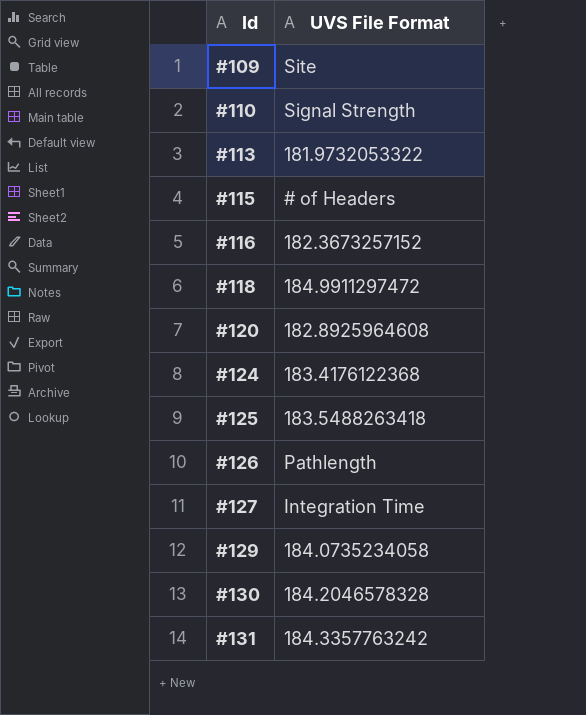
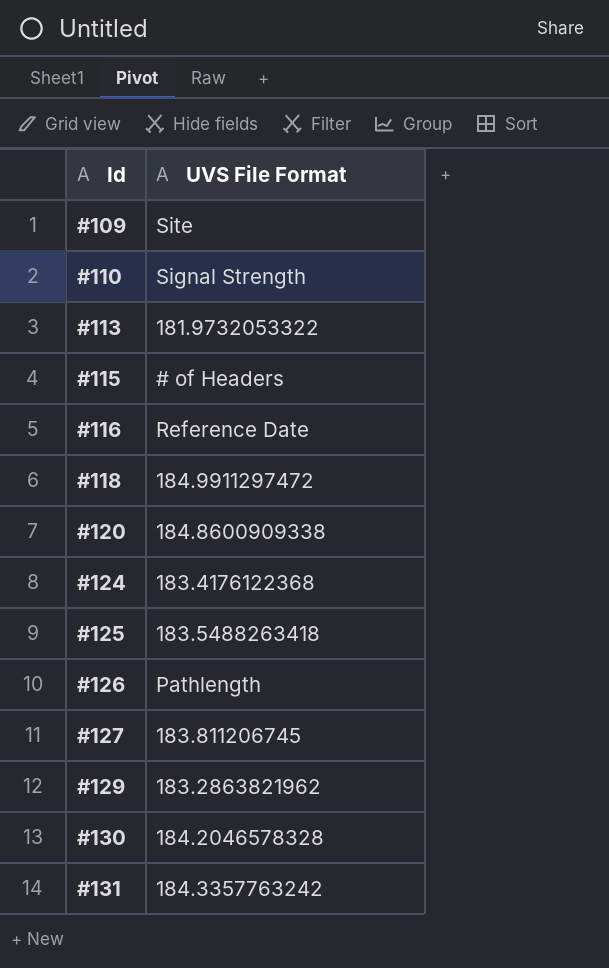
#116 | UVS File Format: 182.3673257152 -> Reference Date
#120 | UVS File Format: 182.8925964608 -> 184.8600909338
#127 | UVS File Format: Integration Time -> 183.811206745
#129 | UVS File Format: 184.0735234058 -> 183.2863821962

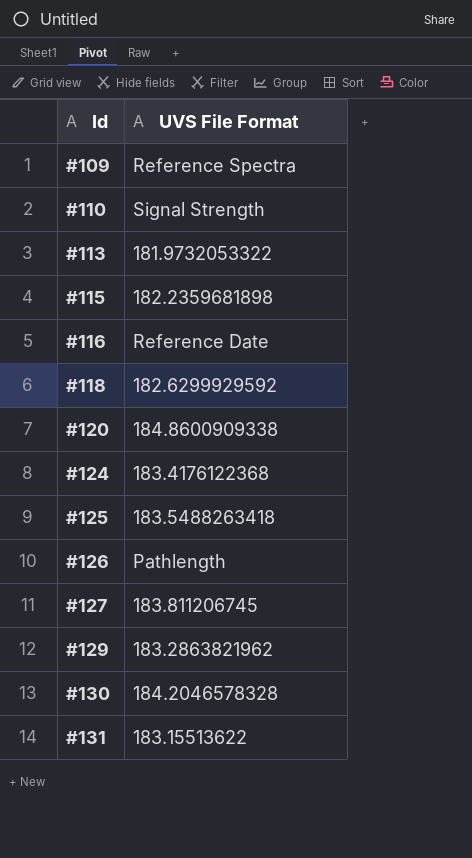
#109 | UVS File Format: Site -> Reference Spectra
#115 | UVS File Format: # of Headers -> 182.2359681898
#118 | UVS File Format: 184.9911297472 -> 182.6299929592
#131 | UVS File Format: 184.3357763242 -> 183.15513622

